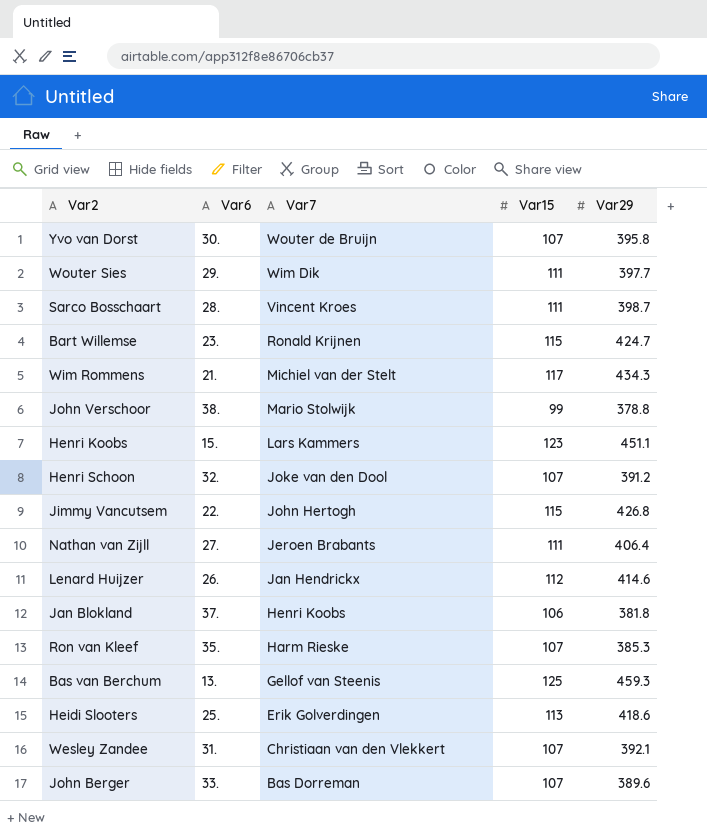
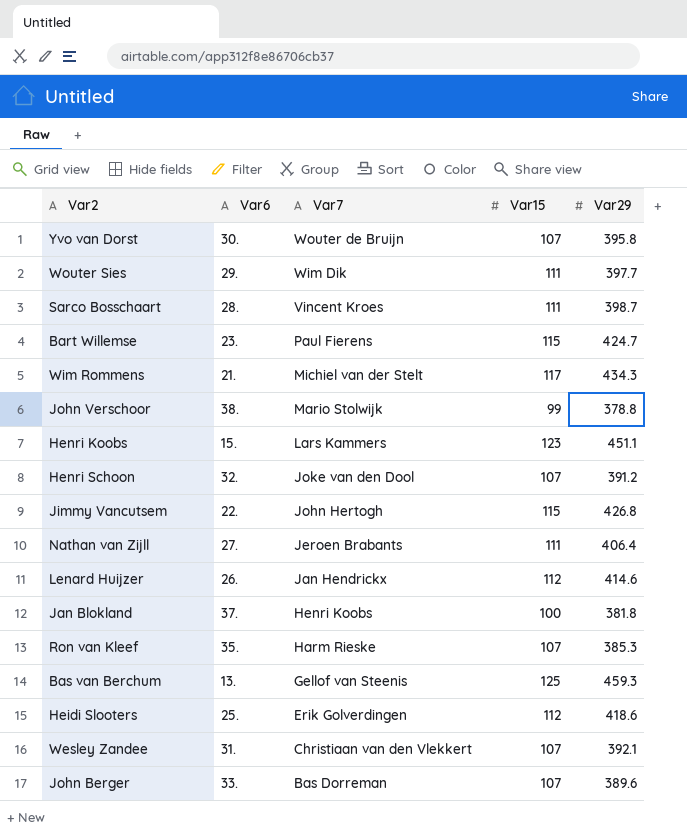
Bart Willemse | Var7: Ronald Krijnen -> Paul Fierens
Jan Blokland | Var15: 106 -> 100
Heidi Slooters | Var15: 113 -> 112

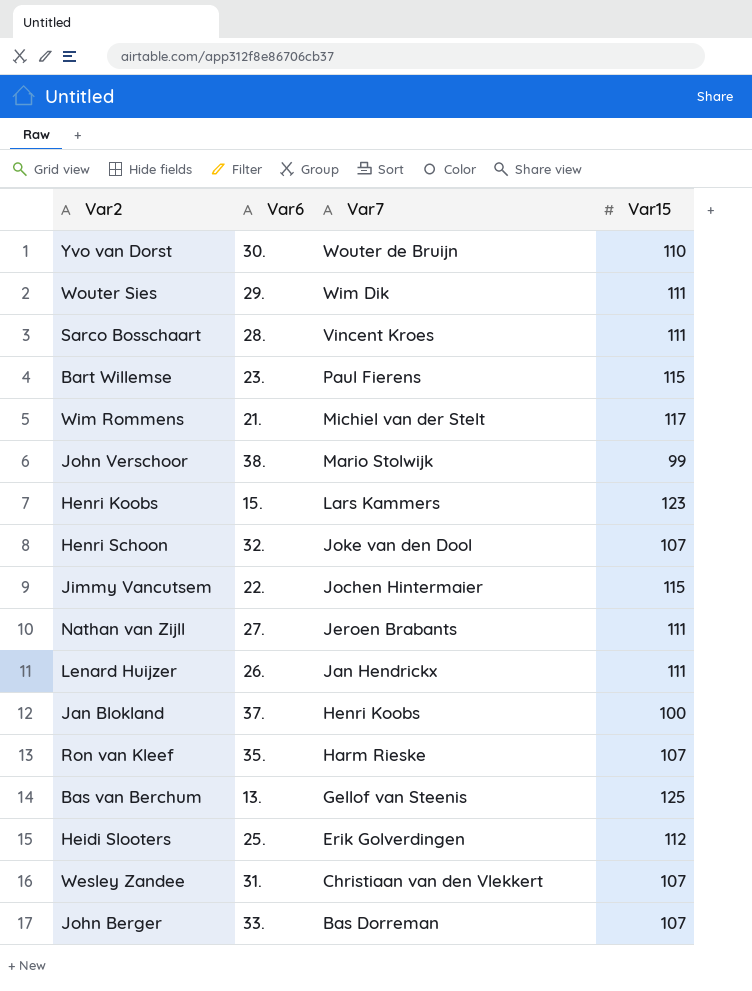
column Var29 | position: 5 -> none
Yvo van Dorst | Var15: 107 -> 110
Jimmy Vancutsem | Var7: John Hertogh -> Jochen Hintermaier
Lenard Huijzer | Var15: 112 -> 111

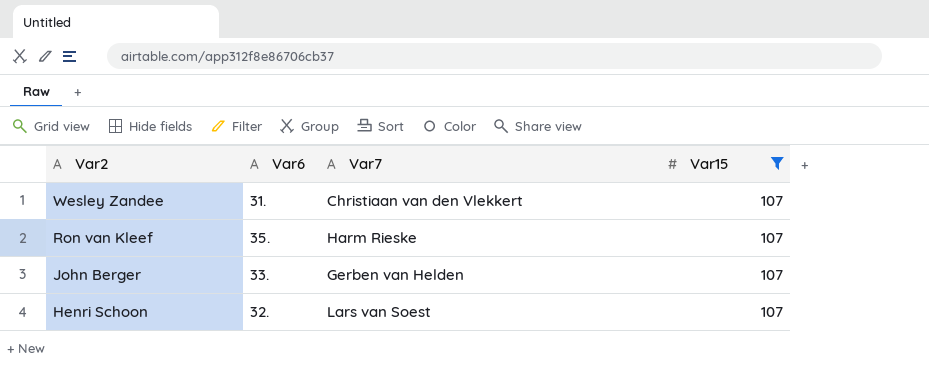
filter: none -> Var15 = 107
row order: Var7 descending -> Var2 descending
John Berger | Var7: Bas Dorreman -> Gerben van Helden
Henri Schoon | Var7: Joke van den Dool -> Lars van Soest

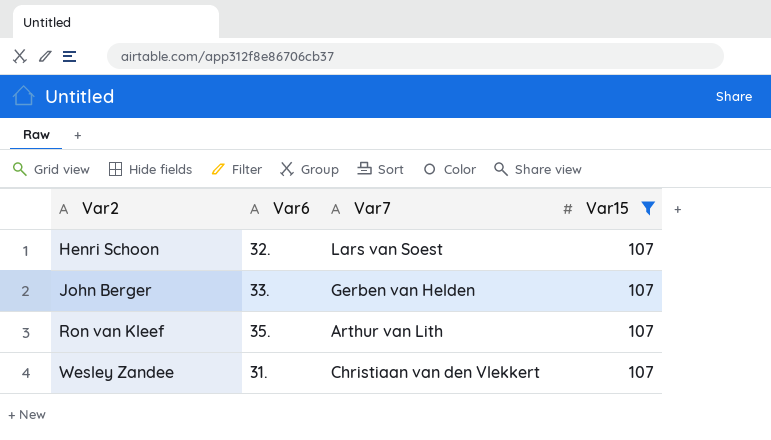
row order: Var2 descending -> Var2 ascending
Ron van Kleef | Var7: Harm Rieske -> Arthur van Lith

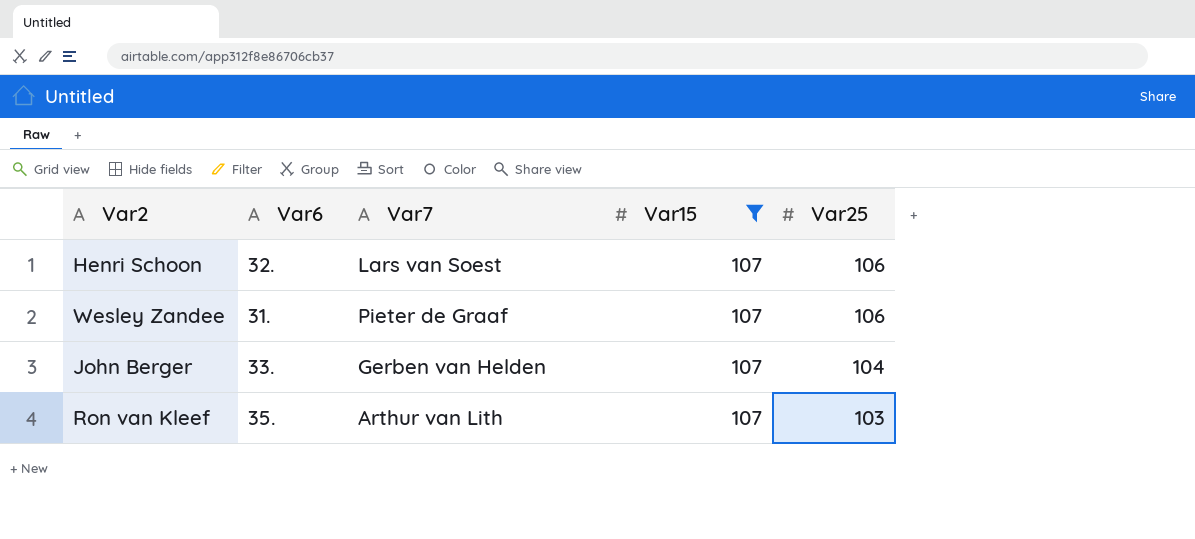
row order: Var2 ascending -> Var25 descending
column Var25 | position: none -> 5
Wesley Zandee | Var7: Christiaan van den Vlekkert -> Pieter de Graaf

